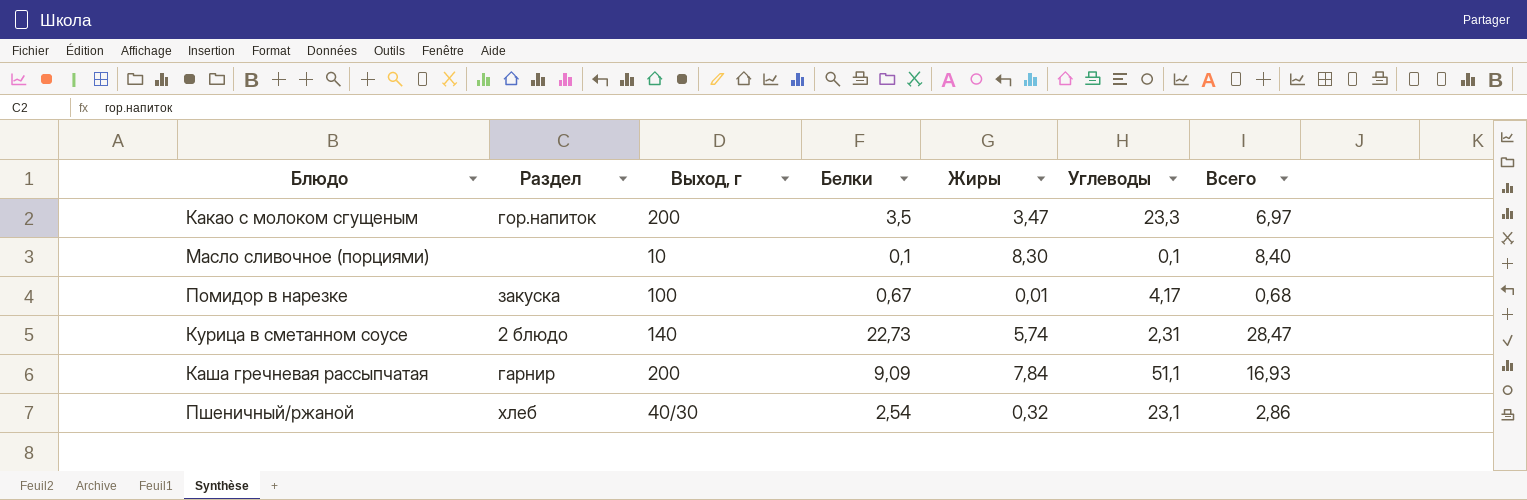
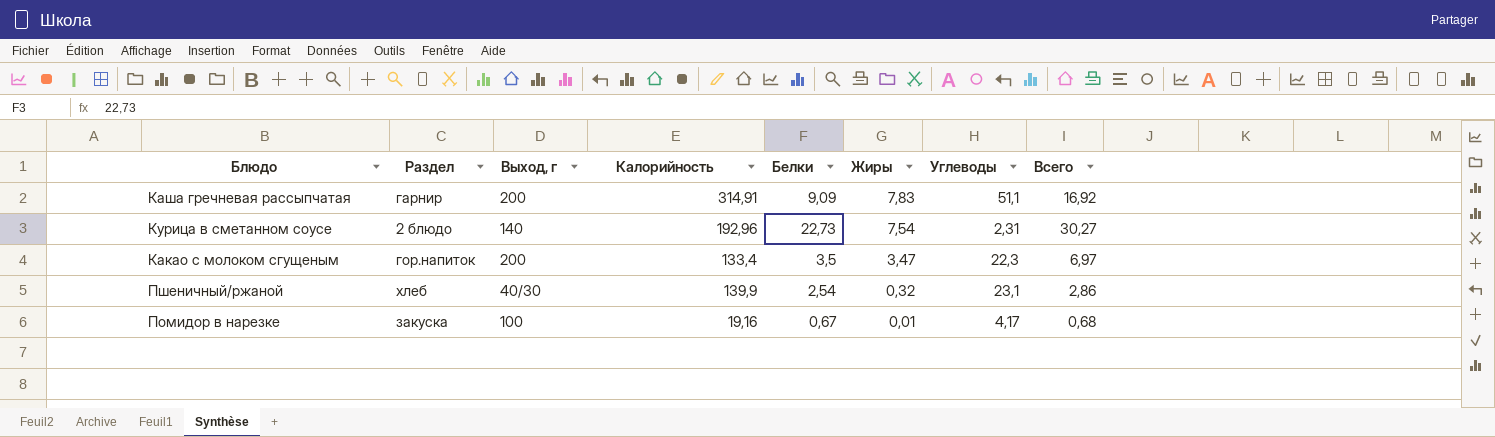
row order: none -> Жиры descending
column Калорийность | position: none -> 4
row Масло сливочное (порциями): none | 10 | 0,1 | 8,30 | 0,1 | 8,40 -> none
Каша гречневая рассыпчатая | Жиры: 7,84 -> 7,83
Каша гречневая рассыпчатая | Всего: 16,93 -> 16,92
Курица в сметанном соусе | Жиры: 5,74 -> 7,54
Курица в сметанном соусе | Всего: 28,47 -> 30,27
Какао с молоком сгущеным | Углеводы: 23,3 -> 22,3

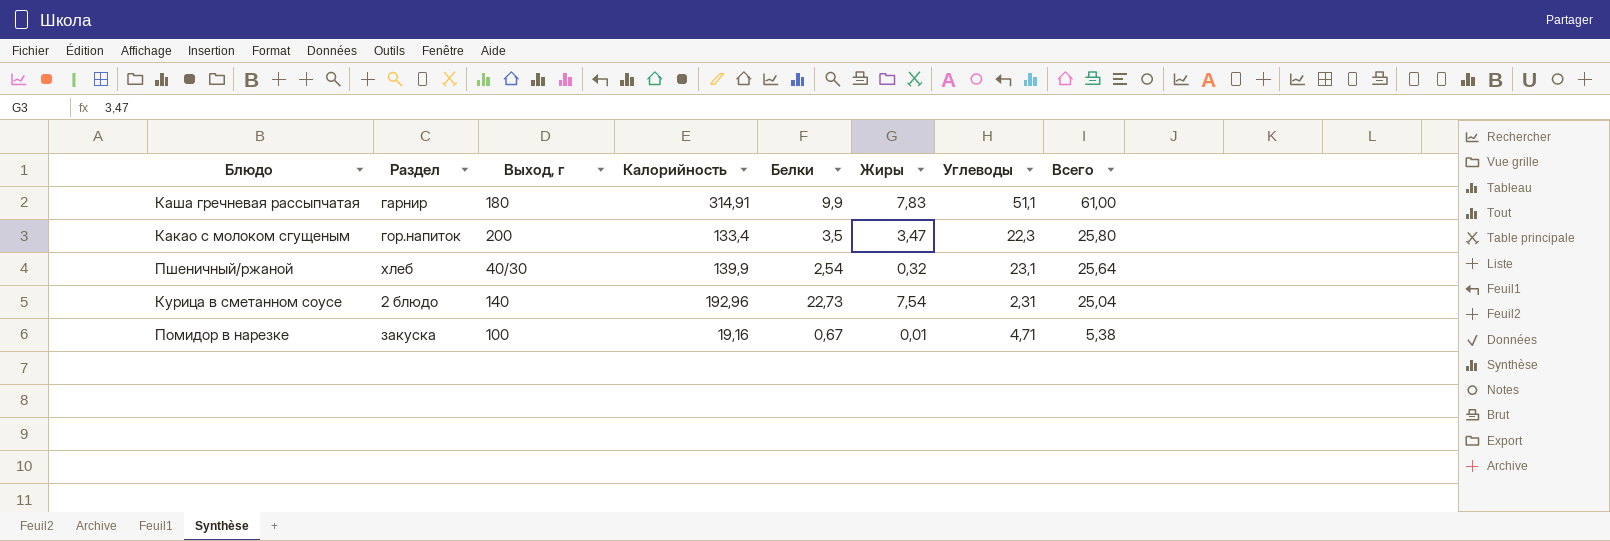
row order: Жиры descending -> Всего descending
column Всего | formula: [Белки] + [Жиры] -> [Белки] + [Углеводы]
Каша гречневая рассыпчатая | Выход, г: 200 -> 180
Каша гречневая рассыпчатая | Белки: 9,09 -> 9,9
Помидор в нарезке | Углеводы: 4,17 -> 4,71

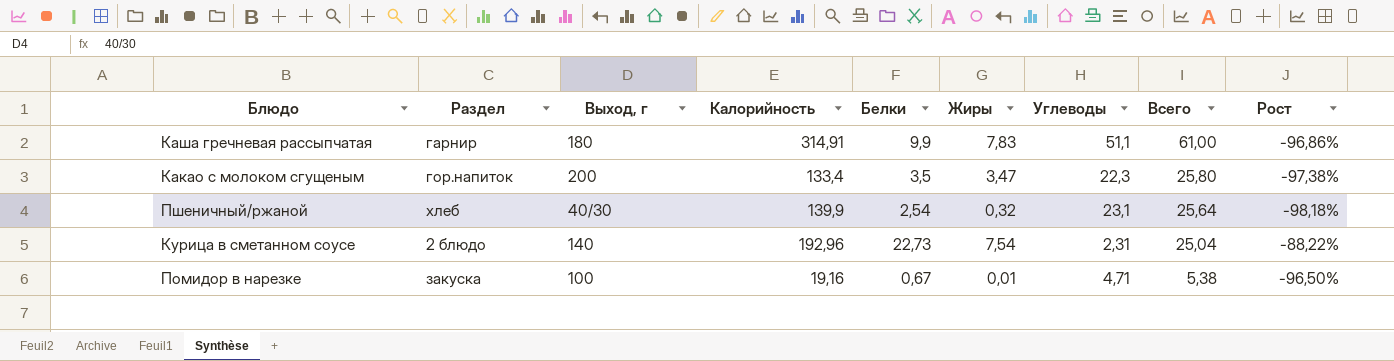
column Рост | formula: none -> ([Белки] - [Калорийность]) / [Калорийность]

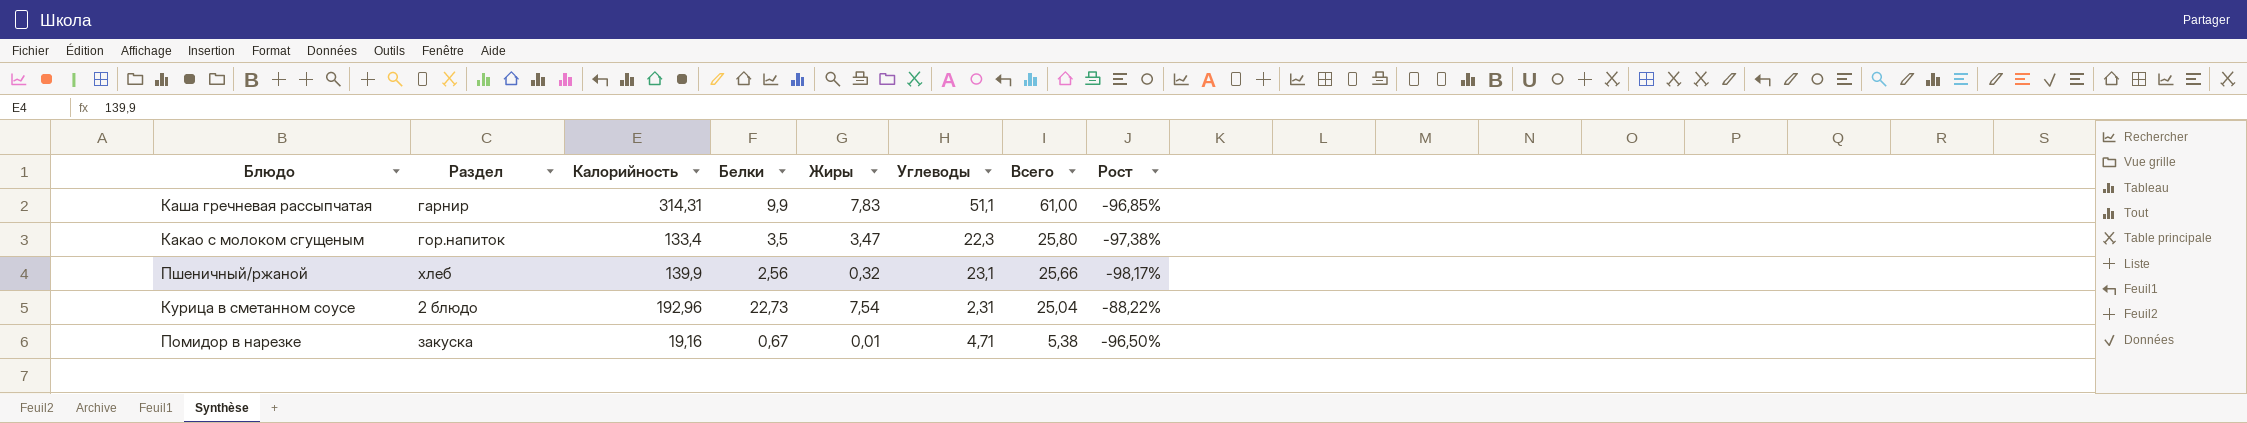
column Выход, г | position: 3 -> none
Каша гречневая рассыпчатая | Калорийность: 314,91 -> 314,31
Каша гречневая рассыпчатая | Рост: -96,86% -> -96,85%
Пшеничный/ржаной | Белки: 2,54 -> 2,56
Пшеничный/ржаной | Всего: 25,64 -> 25,66
Пшеничный/ржаной | Рост: -98,18% -> -98,17%

